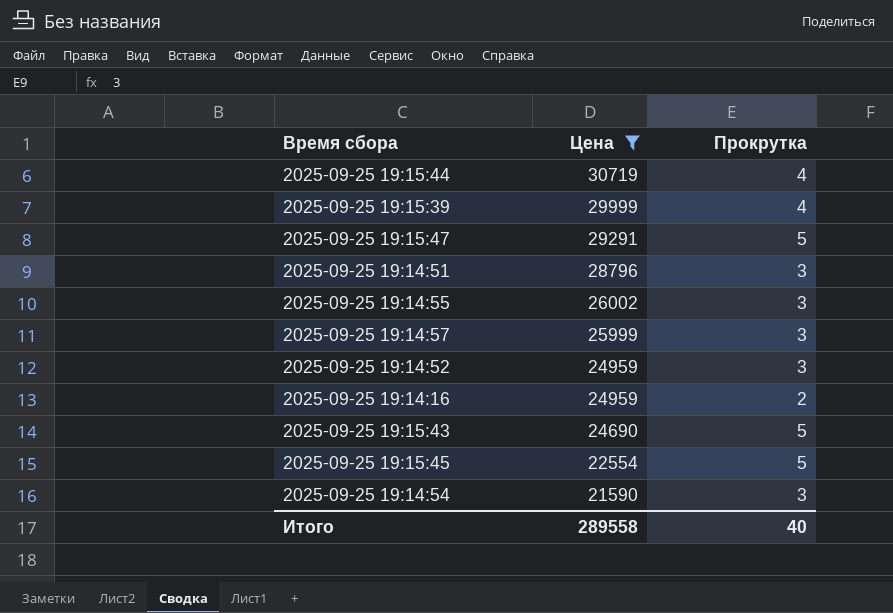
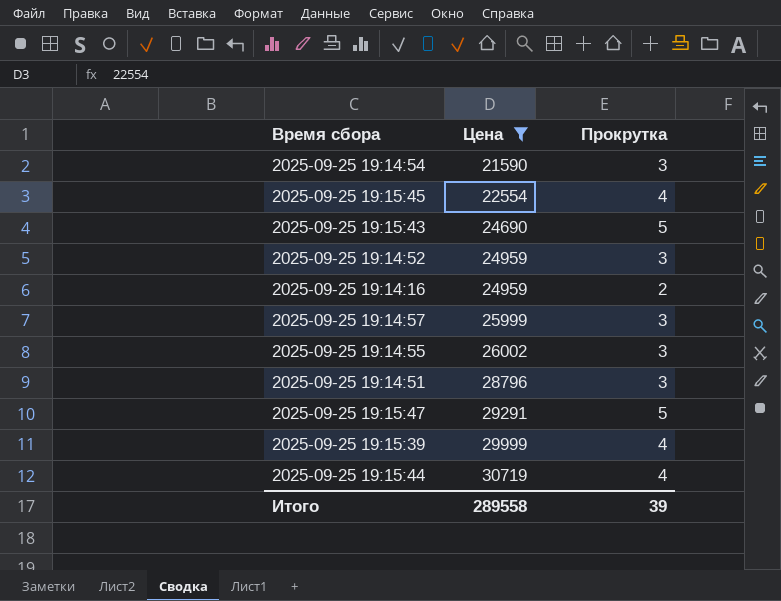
row order: Цена descending -> Цена ascending
2025-09-25 19:15:45 | Прокрутка: 5 -> 4
Итого | Прокрутка: 40 -> 39

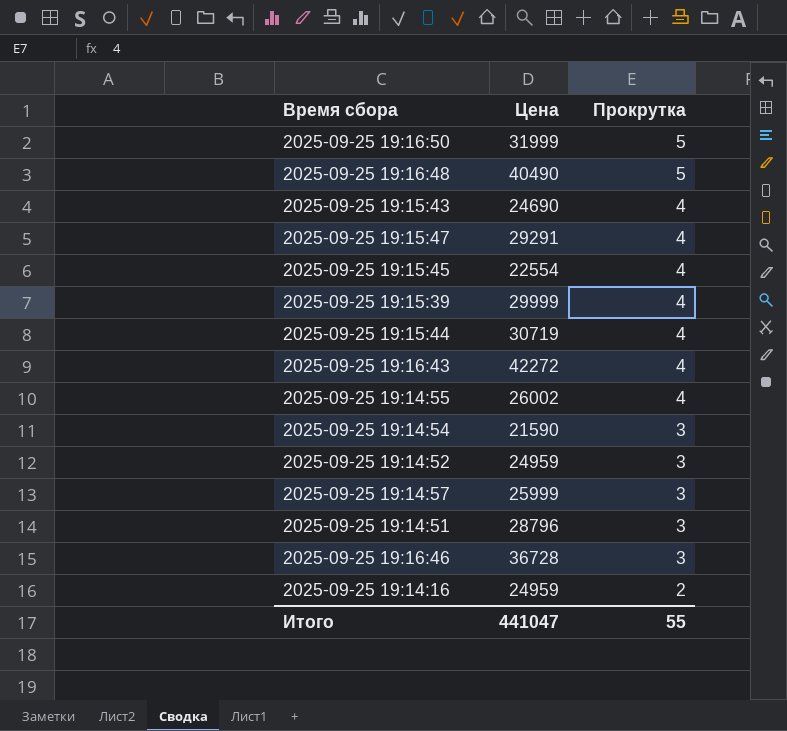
filter: Цена <= 30719 -> none
row order: Цена ascending -> Прокрутка descending
2025-09-25 19:15:43 | Прокрутка: 5 -> 4
2025-09-25 19:15:47 | Прокрутка: 5 -> 4
2025-09-25 19:14:55 | Прокрутка: 3 -> 4
Итого | Цена: 289558 -> 441047
Итого | Прокрутка: 39 -> 55

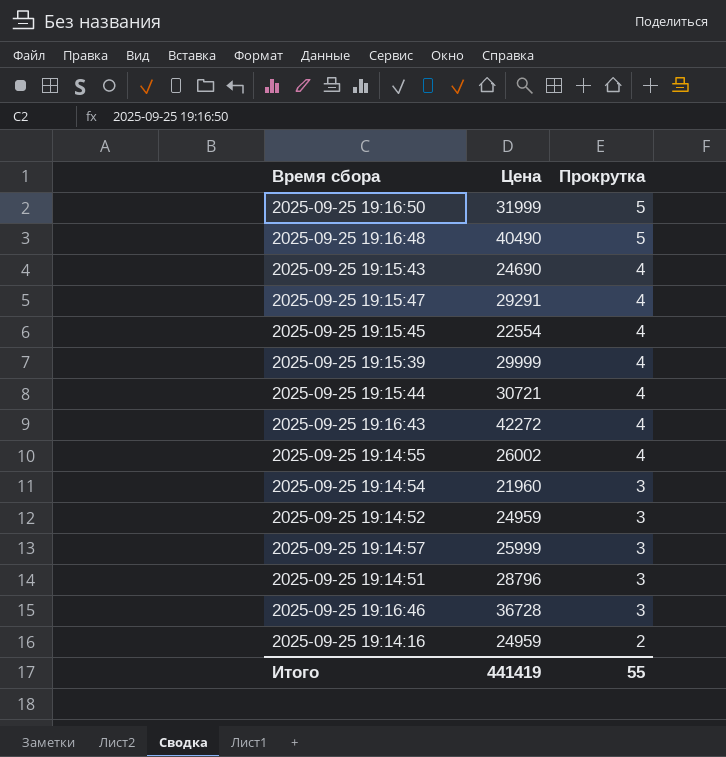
2025-09-25 19:15:44 | Цена: 30719 -> 30721
2025-09-25 19:14:54 | Цена: 21590 -> 21960
Итого | Цена: 441047 -> 441419

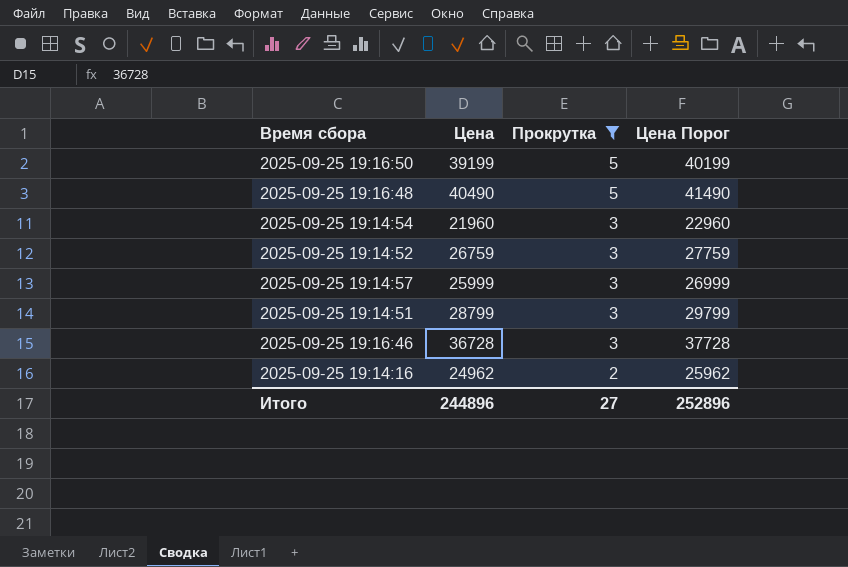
filter: none -> Прокрутка != 4
column Цена Порог | formula: none -> [Цена] + 1000
2025-09-25 19:16:50 | Цена: 31999 -> 39199
2025-09-25 19:14:52 | Цена: 24959 -> 26759
2025-09-25 19:14:51 | Цена: 28796 -> 28799
2025-09-25 19:14:16 | Цена: 24959 -> 24962
Итого | Цена: 441419 -> 244896
Итого | Прокрутка: 55 -> 27

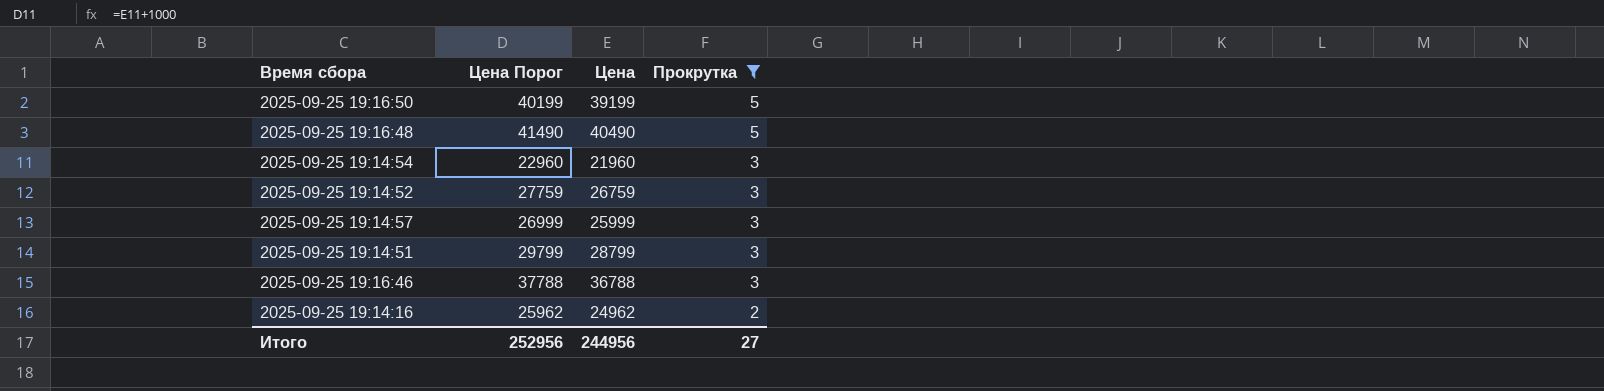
column Цена Порог | position: 4 -> 2
2025-09-25 19:16:46 | Цена Порог: 37728 -> 37788
2025-09-25 19:16:46 | Цена: 36728 -> 36788
Итого | Цена Порог: 252896 -> 252956
Итого | Цена: 244896 -> 244956

